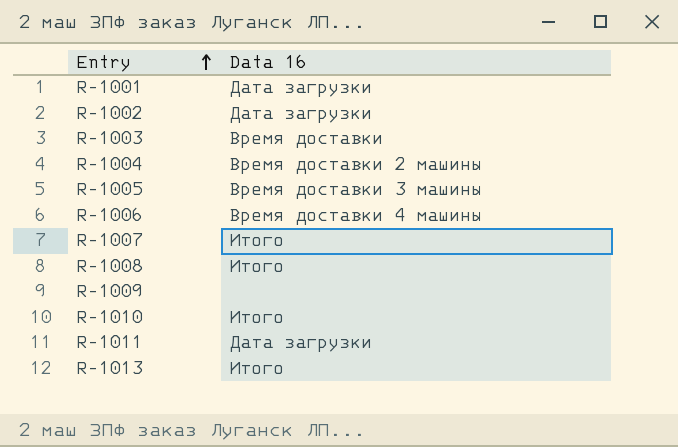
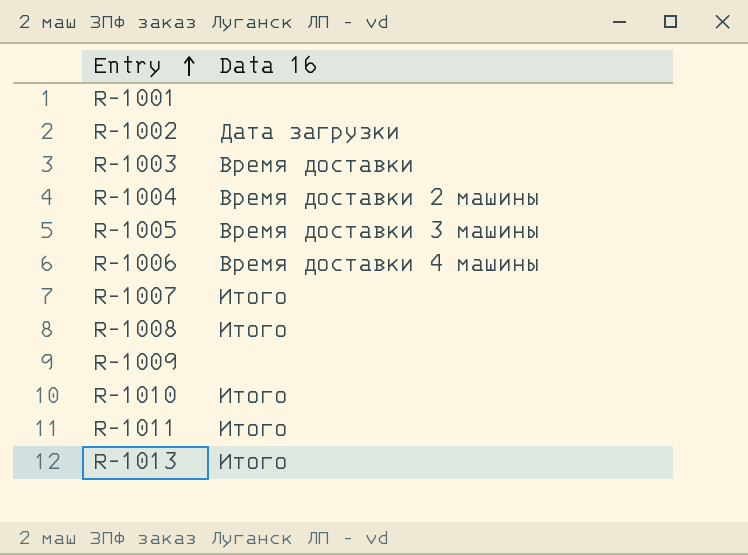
R-1001 | Data 16: Дата загрузки -> none
R-1011 | Data 16: Дата загрузки -> Итого

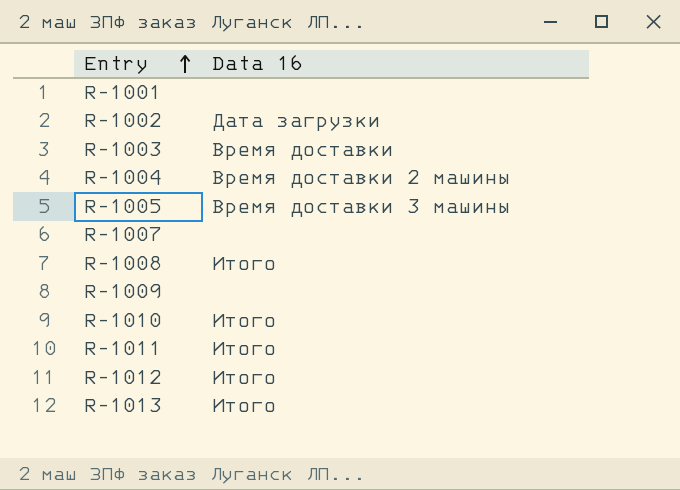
row R-1006: Время доставки 4 машины -> none
R-1007 | Data 16: Итого -> none
row R-1012: none -> Итого

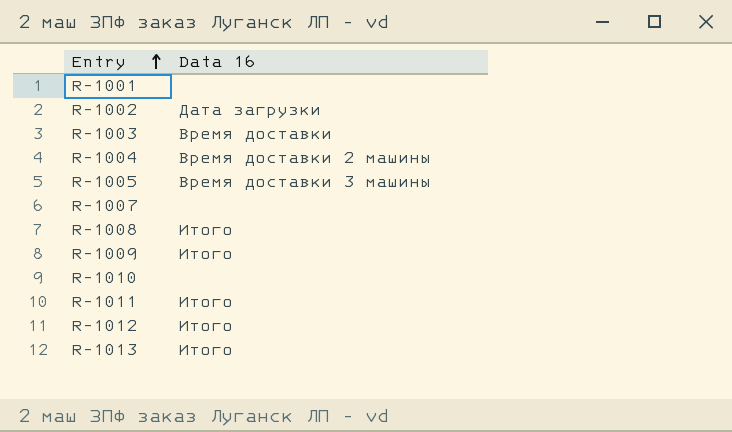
R-1009 | Data 16: none -> Итого
R-1010 | Data 16: Итого -> none

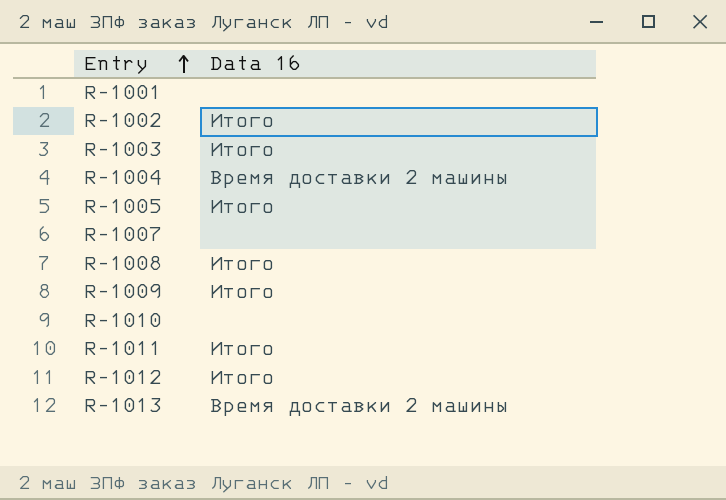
R-1002 | Data 16: Дата загрузки -> Итого
R-1003 | Data 16: Время доставки -> Итого
R-1005 | Data 16: Время доставки 3 машины -> Итого
R-1013 | Data 16: Итого -> Время доставки 2 машины

